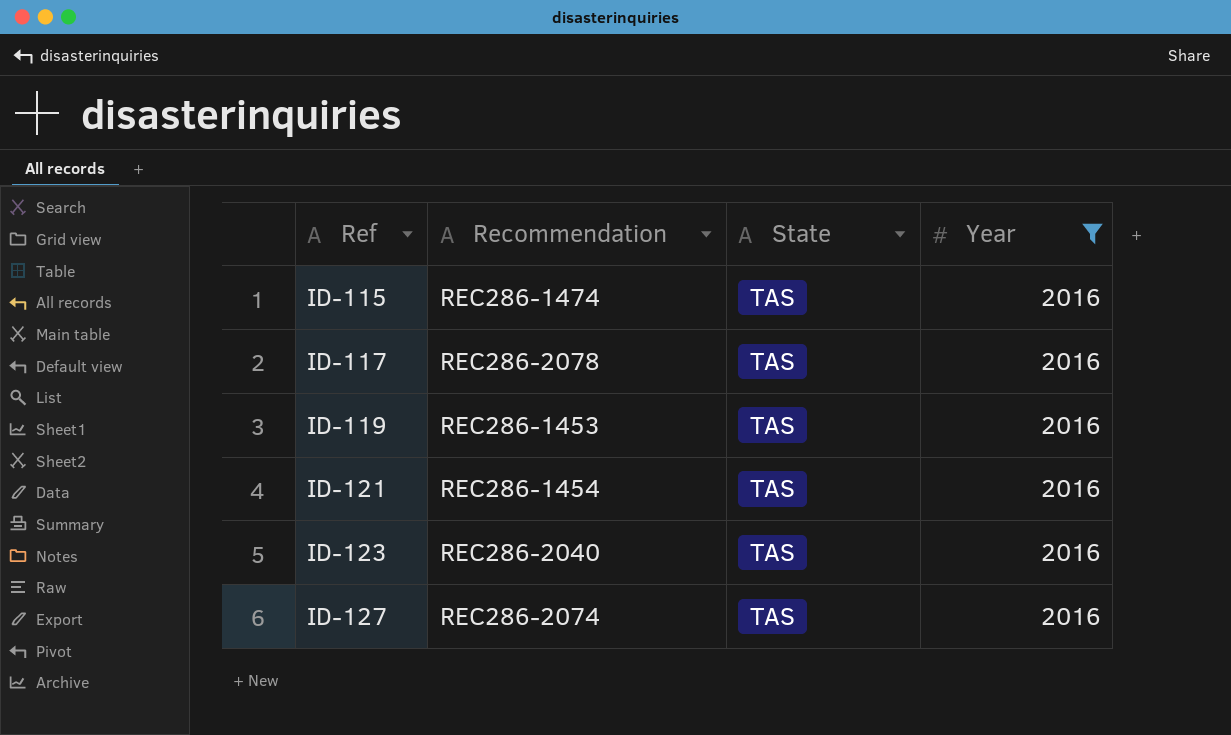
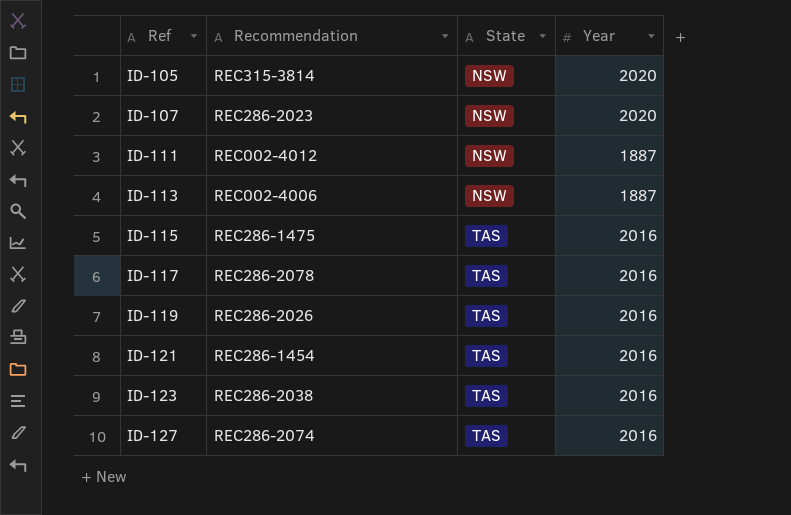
filter: Year = 2016 -> none
ID-115 | Recommendation: REC286-1474 -> REC286-1475
ID-119 | Recommendation: REC286-1453 -> REC286-2026
ID-123 | Recommendation: REC286-2040 -> REC286-2038

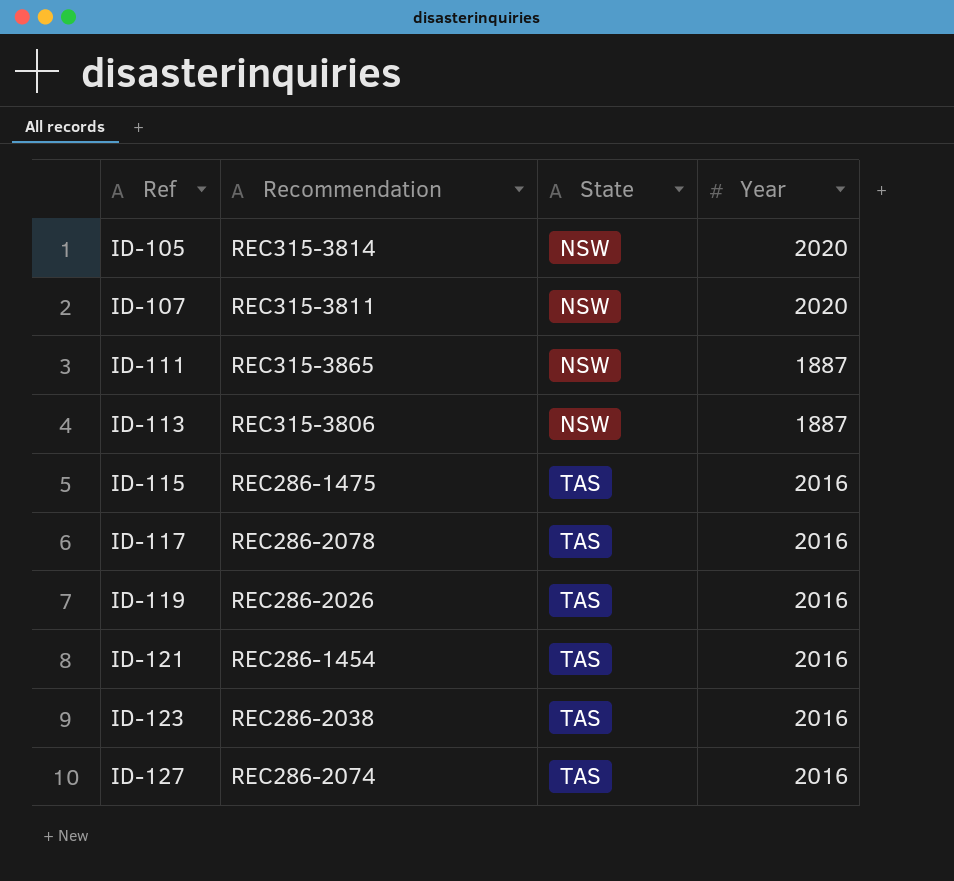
ID-107 | Recommendation: REC286-2023 -> REC315-3811
ID-111 | Recommendation: REC002-4012 -> REC315-3865
ID-113 | Recommendation: REC002-4006 -> REC315-3806

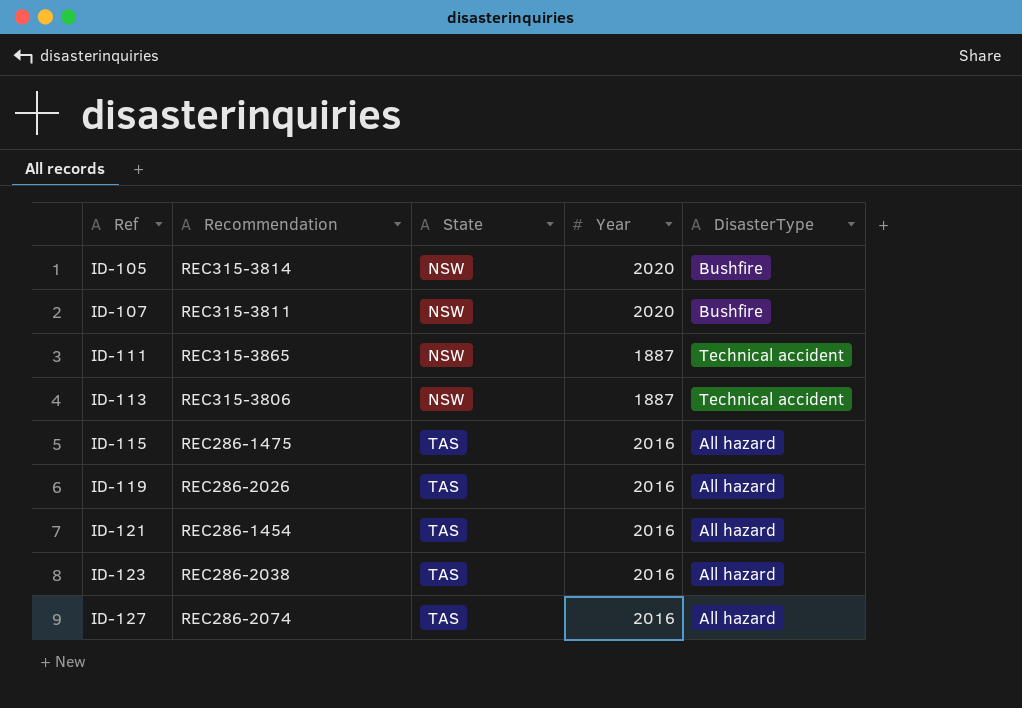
column DisasterType | position: none -> 5
row ID-117: REC286-2078 | TAS | 2016 -> none

